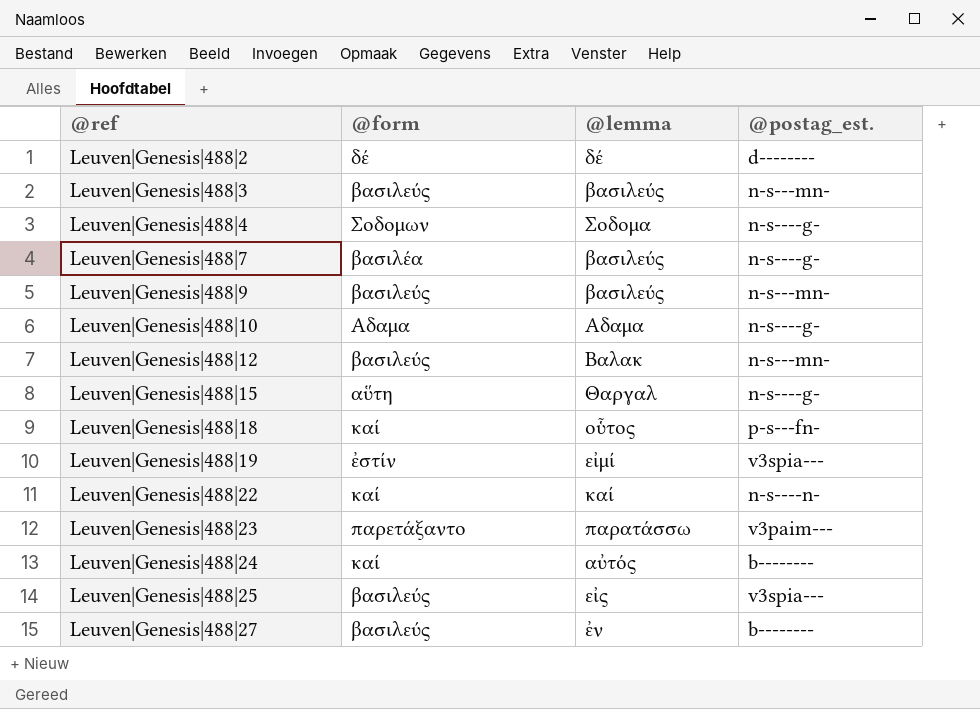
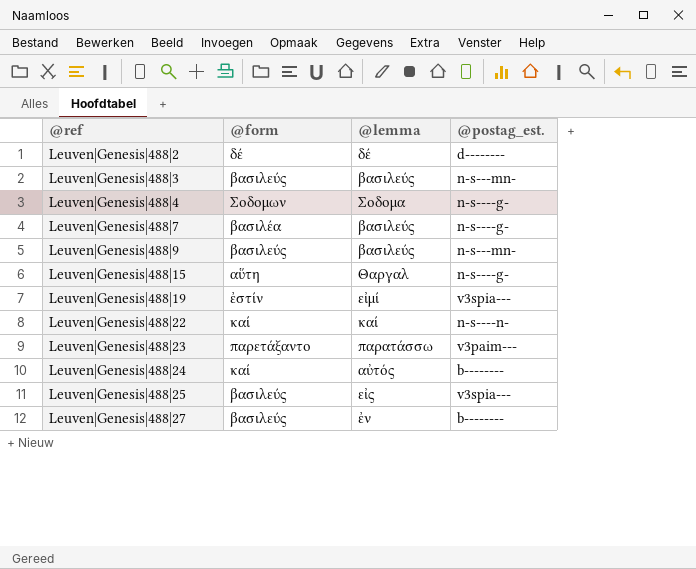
row Leuven|Genesis|488|10: Αδαμα | Αδαμα | n-s----g- -> none
row Leuven|Genesis|488|12: βασιλεύς | Βαλακ | n-s---mn- -> none
row Leuven|Genesis|488|18: καί | οὗτος | p-s---fn- -> none

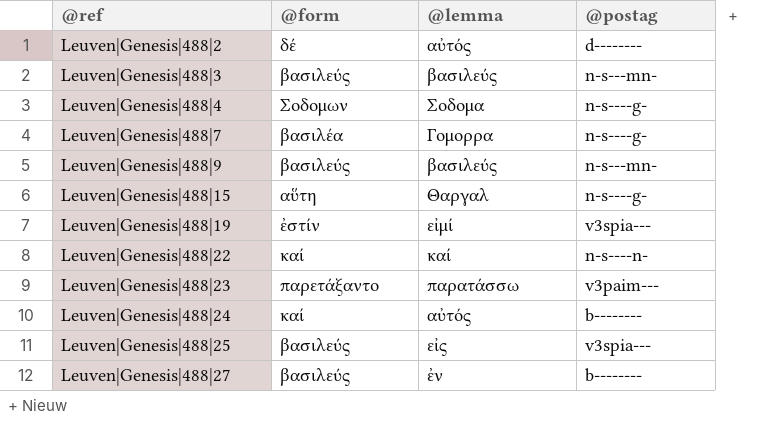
column name: @postag_est. -> @postag
Leuven|Genesis|488|2 | @lemma: δέ -> αὐτός
Leuven|Genesis|488|7 | @lemma: βασιλεύς -> Γομορρα

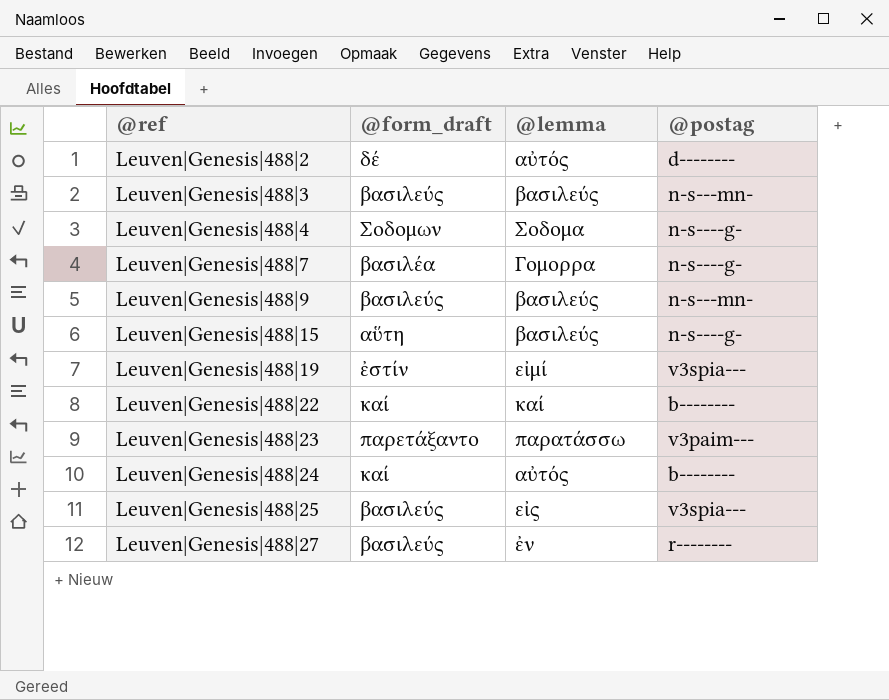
column name: @form -> @form_draft
Leuven|Genesis|488|15 | @lemma: Θαργαλ -> βασιλεύς
Leuven|Genesis|488|22 | @postag: n-s----n- -> b--------
Leuven|Genesis|488|27 | @postag: b-------- -> r--------

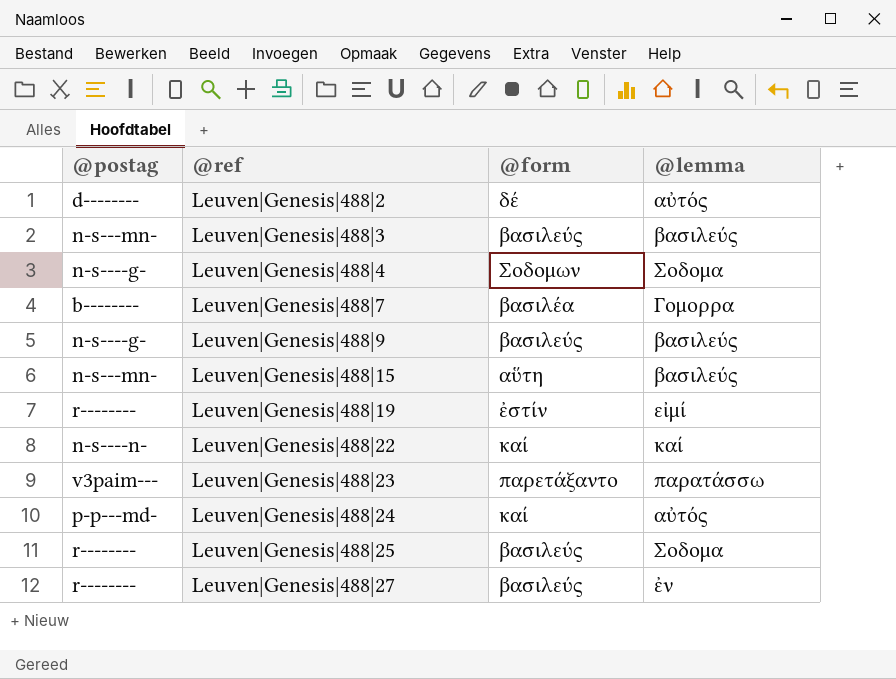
column @postag | position: 4 -> 1
column name: @form_draft -> @form
Leuven|Genesis|488|7 | @postag: n-s----g- -> b--------
Leuven|Genesis|488|9 | @postag: n-s---mn- -> n-s----g-
Leuven|Genesis|488|15 | @postag: n-s----g- -> n-s---mn-
Leuven|Genesis|488|19 | @postag: v3spia--- -> r--------
Leuven|Genesis|488|22 | @postag: b-------- -> n-s----n-
Leuven|Genesis|488|24 | @postag: b-------- -> p-p---md-
Leuven|Genesis|488|25 | @postag: v3spia--- -> r--------
Leuven|Genesis|488|25 | @lemma: εἰς -> Σοδομα

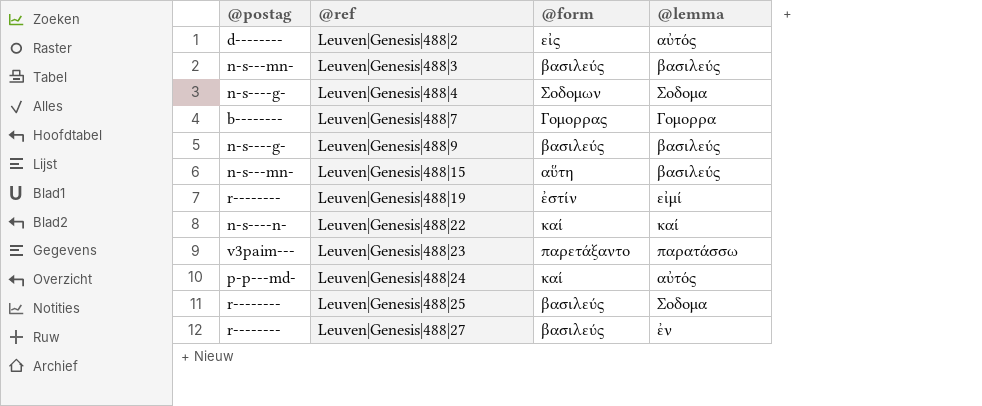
Leuven|Genesis|488|2 | @form: δέ -> εἰς
Leuven|Genesis|488|7 | @form: βασιλέα -> Γομορρας

